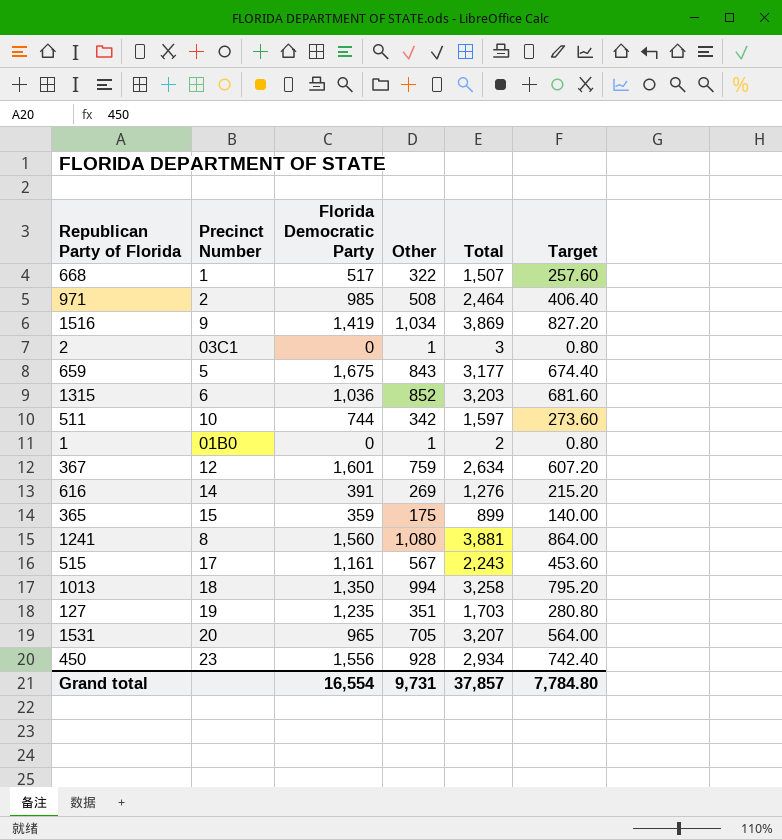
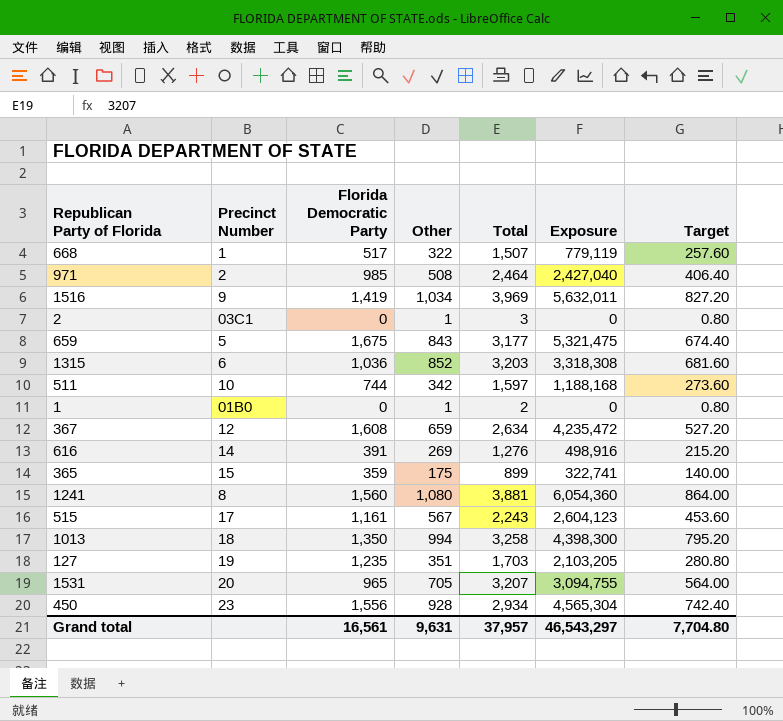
column Exposure | formula: none -> [Florida Democratic Party] * [Total]
1516 | Total: 3,869 -> 3,969
367 | Florida Democratic Party: 1,601 -> 1,608
367 | Other: 759 -> 659
367 | Target: 607.20 -> 527.20
Grand total | Florida Democratic Party: 16,554 -> 16,561
Grand total | Other: 9,731 -> 9,631
Grand total | Total: 37,857 -> 37,957
Grand total | Target: 7,784.80 -> 7,704.80

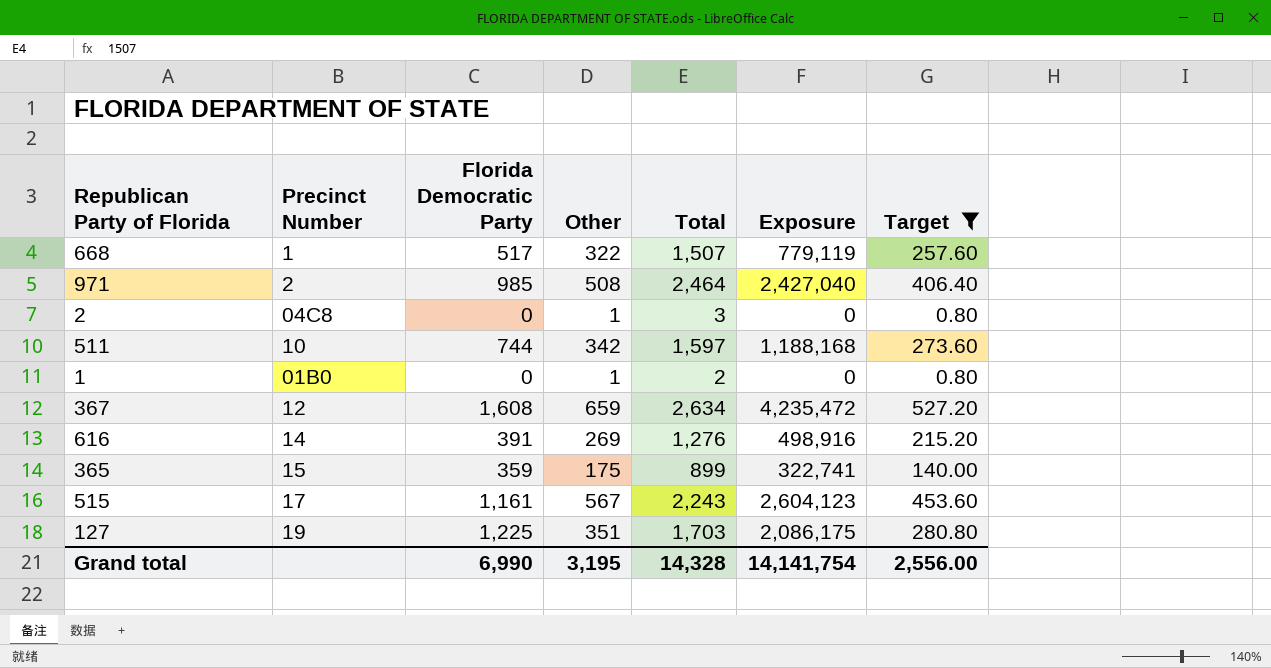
filter: none -> Target <= 527.20
2 | Precinct Number: 03C1 -> 04C8
127 | Florida Democratic Party: 1,235 -> 1,225
127 | Exposure: 2,103,205 -> 2,086,175
Grand total | Florida Democratic Party: 16,561 -> 6,990
Grand total | Other: 9,631 -> 3,195
Grand total | Total: 37,957 -> 14,328
Grand total | Exposure: 46,543,297 -> 14,141,754
Grand total | Target: 7,704.80 -> 2,556.00

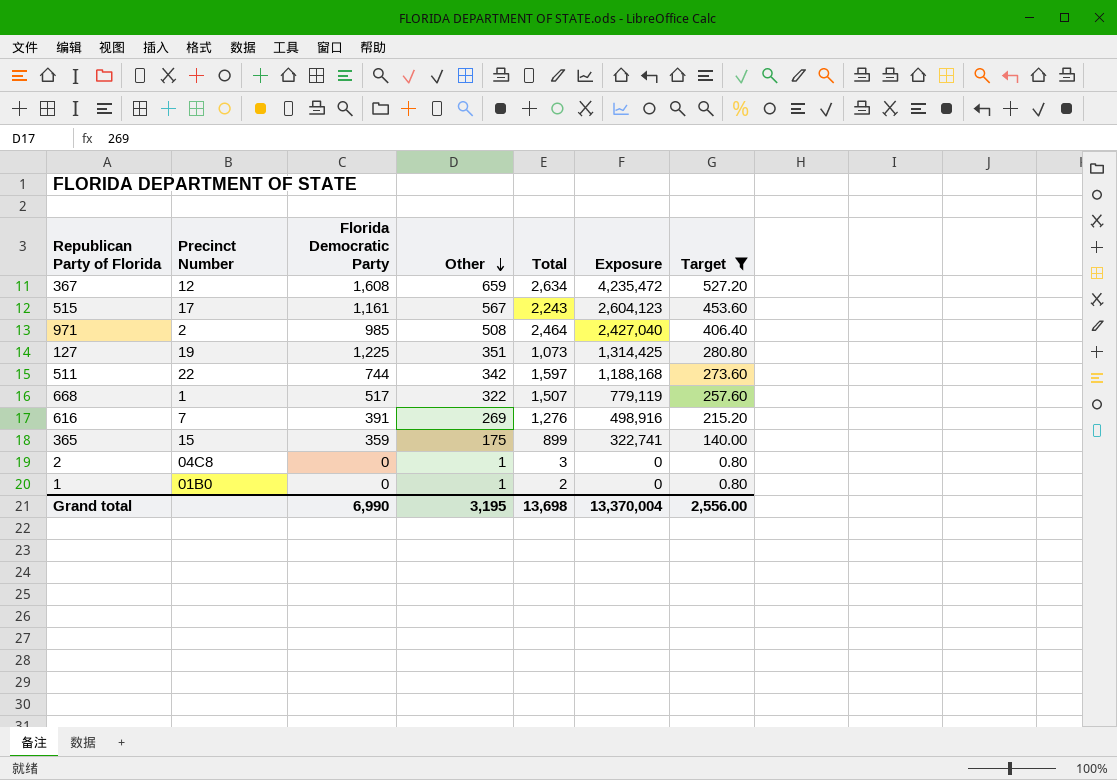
row order: none -> Other descending
127 | Total: 1,703 -> 1,073
127 | Exposure: 2,086,175 -> 1,314,425
511 | Precinct Number: 10 -> 22
616 | Precinct Number: 14 -> 7
Grand total | Total: 14,328 -> 13,698
Grand total | Exposure: 14,141,754 -> 13,370,004

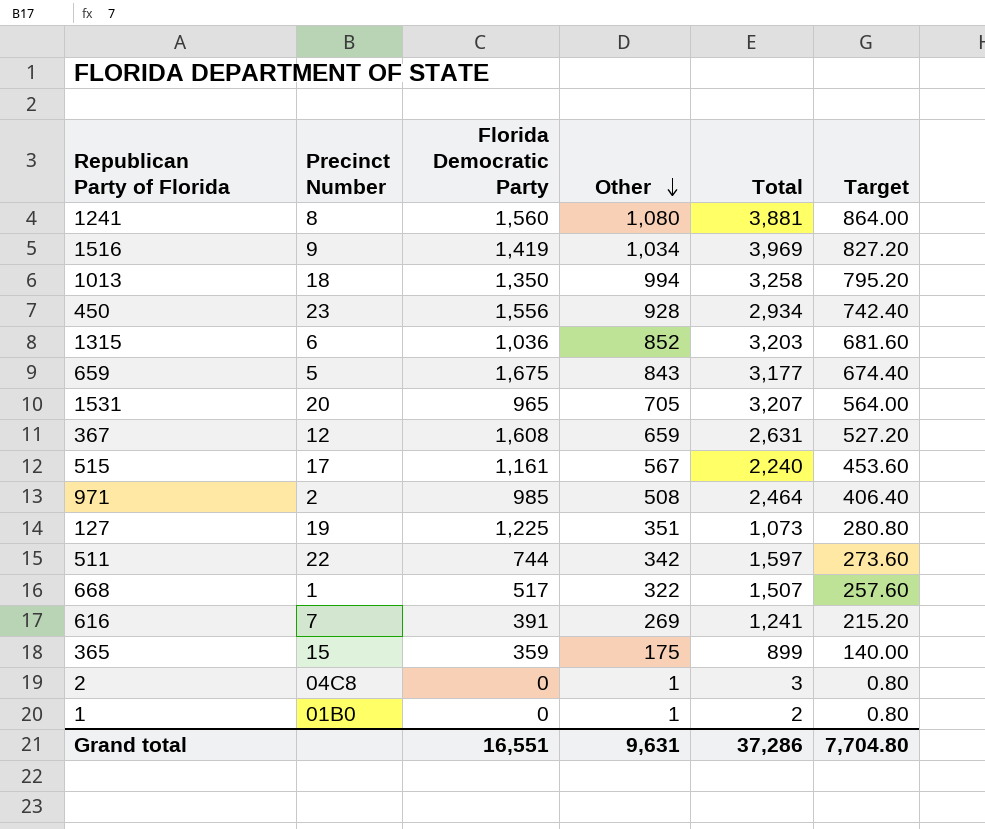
filter: Target <= 527.20 -> none
column Exposure | formula: [Florida Democratic Party] * [Total] -> none
367 | Total: 2,634 -> 2,631
515 | Total: 2,243 -> 2,240
616 | Total: 1,276 -> 1,241
Grand total | Florida Democratic Party: 6,990 -> 16,551
Grand total | Other: 3,195 -> 9,631
Grand total | Total: 13,698 -> 37,286
Grand total | Target: 2,556.00 -> 7,704.80

